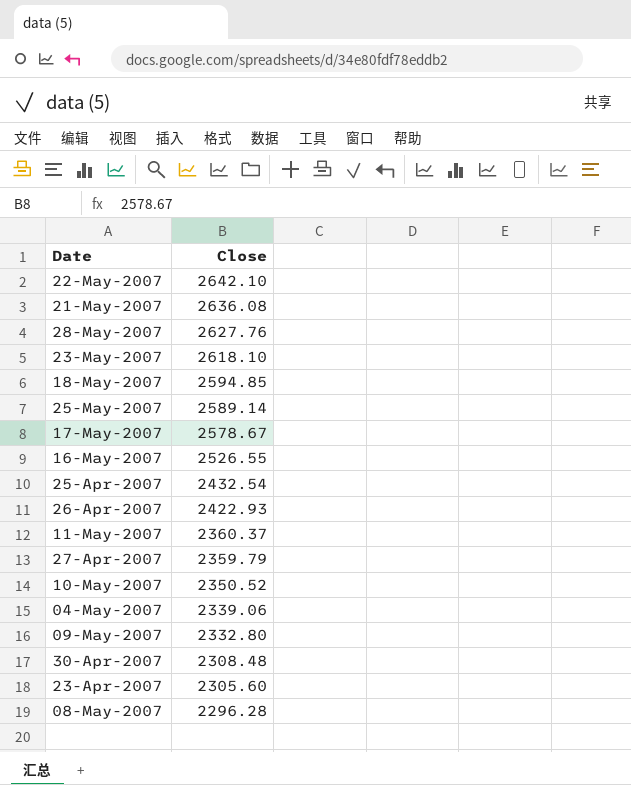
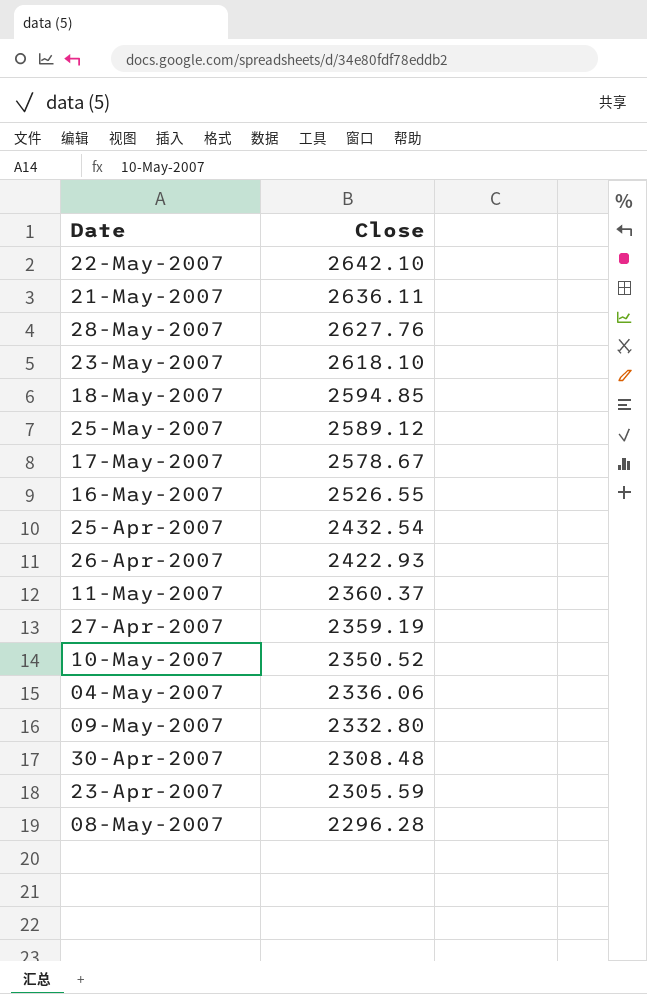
21-May-2007 | Close: 2636.08 -> 2636.11
25-May-2007 | Close: 2589.14 -> 2589.12
27-Apr-2007 | Close: 2359.79 -> 2359.19
04-May-2007 | Close: 2339.06 -> 2336.06
23-Apr-2007 | Close: 2305.60 -> 2305.59

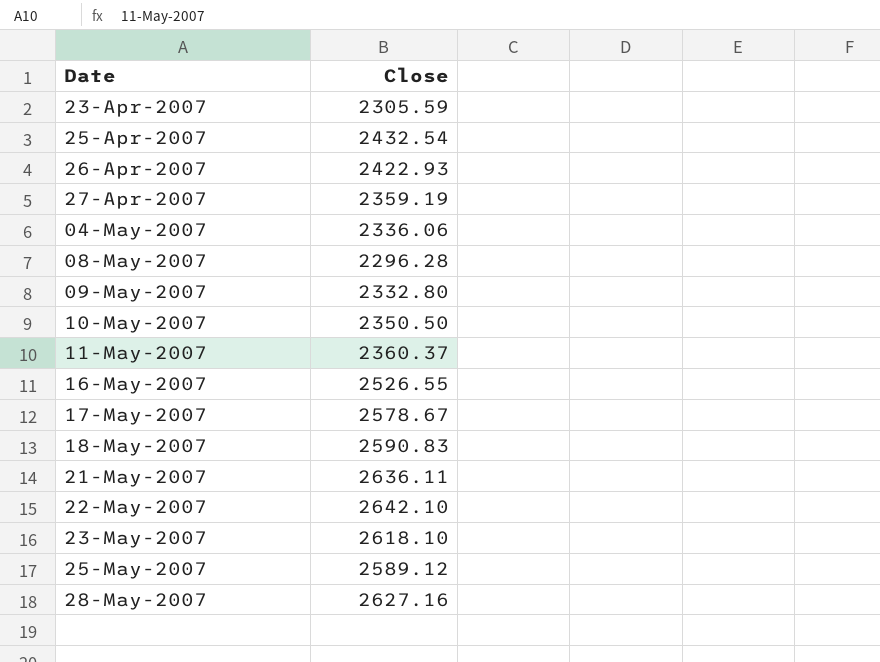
row order: Close descending -> Date ascending
row 30-Apr-2007: 2308.48 -> none
10-May-2007 | Close: 2350.52 -> 2350.50
18-May-2007 | Close: 2594.85 -> 2590.83
28-May-2007 | Close: 2627.76 -> 2627.16

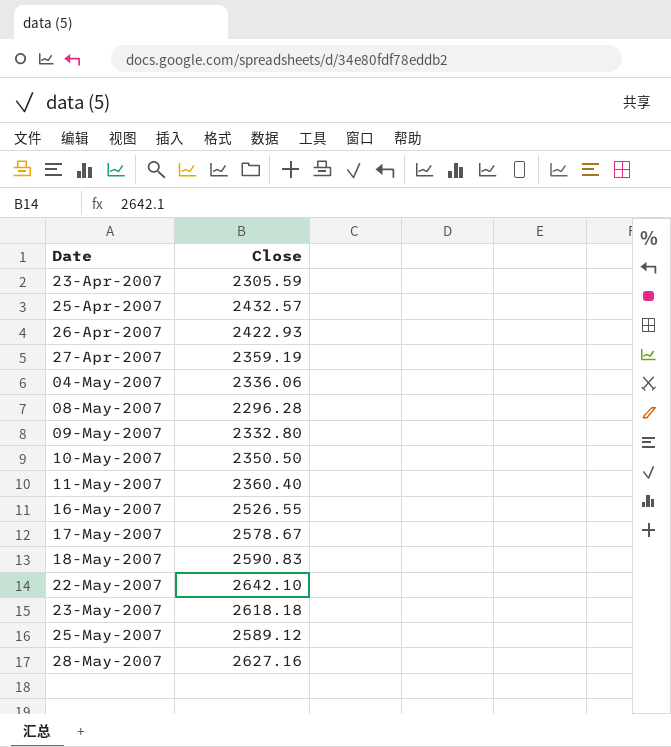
row 21-May-2007: 2636.11 -> none
25-Apr-2007 | Close: 2432.54 -> 2432.57
11-May-2007 | Close: 2360.37 -> 2360.40
23-May-2007 | Close: 2618.10 -> 2618.18

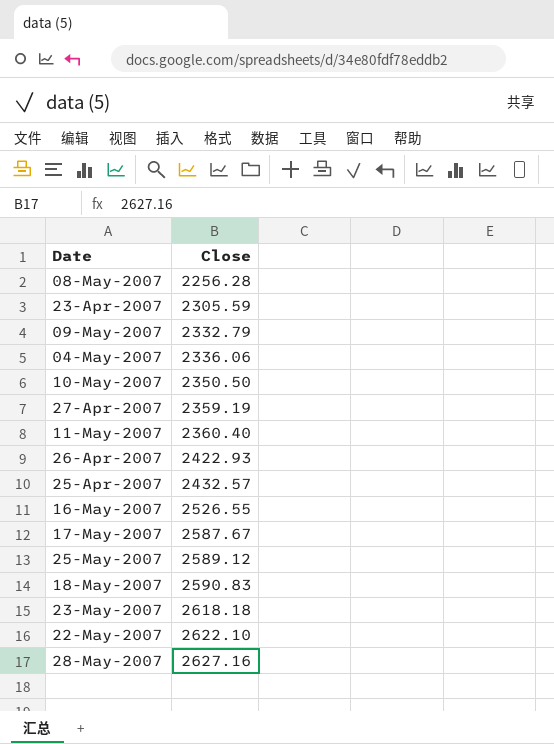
row order: Date ascending -> Close ascending
08-May-2007 | Close: 2296.28 -> 2256.28
09-May-2007 | Close: 2332.80 -> 2332.79
17-May-2007 | Close: 2578.67 -> 2587.67
22-May-2007 | Close: 2642.10 -> 2622.10

